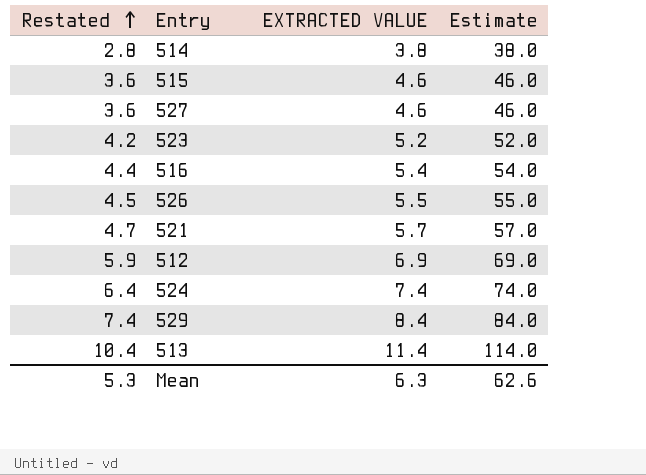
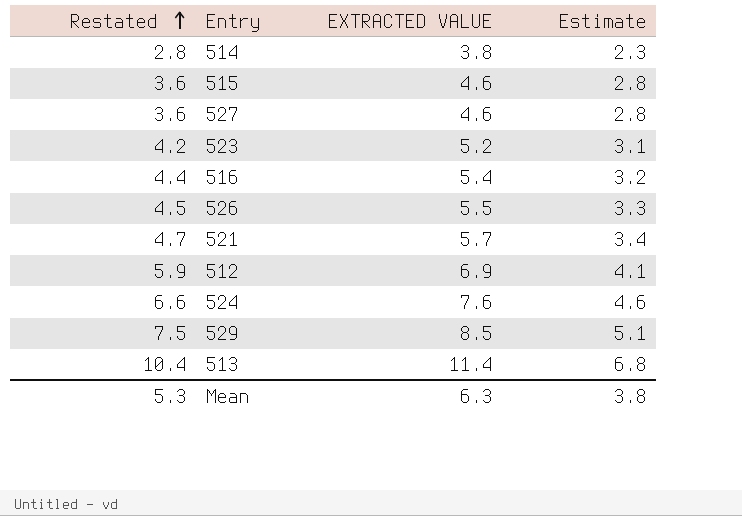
column Estimate | formula: [EXTRACTED VALUE] * 10 -> [EXTRACTED VALUE] * 0.6
524 | Restated: 6.4 -> 6.6
524 | EXTRACTED VALUE: 7.4 -> 7.6
529 | Restated: 7.4 -> 7.5
529 | EXTRACTED VALUE: 8.4 -> 8.5
Mean | Estimate: 62.6 -> 3.8

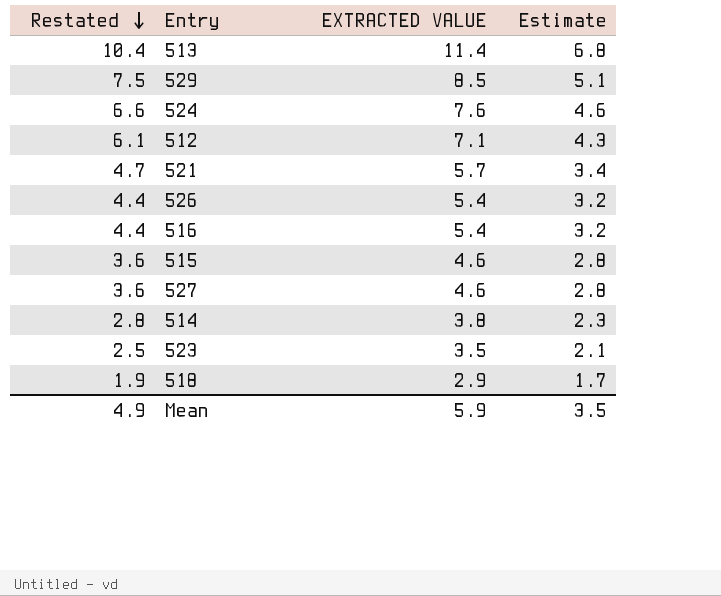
row order: Restated ascending -> Restated descending
512 | Restated: 5.9 -> 6.1
512 | EXTRACTED VALUE: 6.9 -> 7.1
512 | Estimate: 4.1 -> 4.3
526 | Restated: 4.5 -> 4.4
526 | EXTRACTED VALUE: 5.5 -> 5.4
526 | Estimate: 3.3 -> 3.2
523 | Restated: 4.2 -> 2.5
523 | EXTRACTED VALUE: 5.2 -> 3.5
523 | Estimate: 3.1 -> 2.1
row 518: none -> 1.9 | 2.9 | 1.7
Mean | Restated: 5.3 -> 4.9
Mean | EXTRACTED VALUE: 6.3 -> 5.9
Mean | Estimate: 3.8 -> 3.5

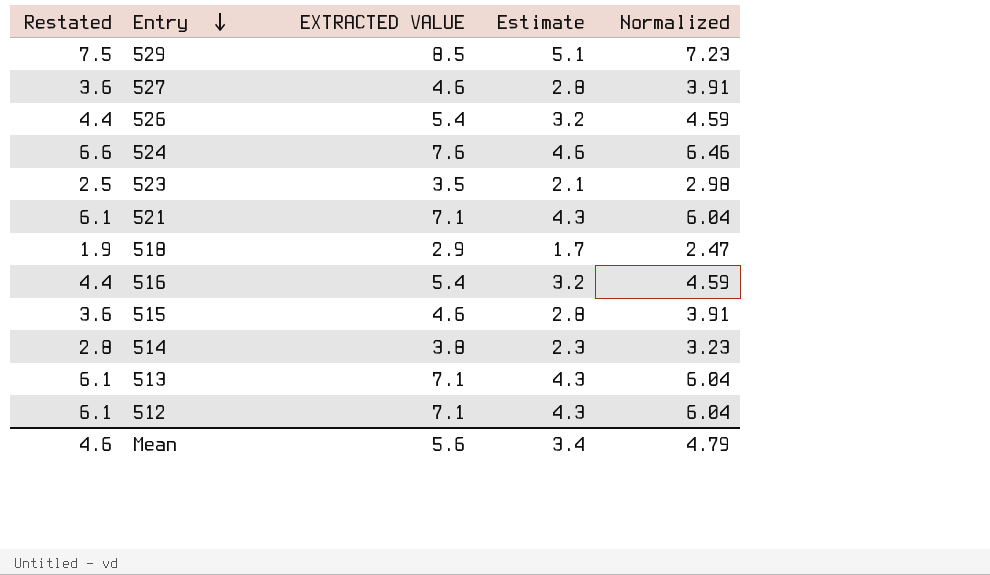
row order: Restated descending -> Entry descending
column Normalized | formula: none -> [EXTRACTED VALUE] * 0.85
521 | Restated: 4.7 -> 6.1
521 | EXTRACTED VALUE: 5.7 -> 7.1
521 | Estimate: 3.4 -> 4.3
513 | Restated: 10.4 -> 6.1
513 | EXTRACTED VALUE: 11.4 -> 7.1
513 | Estimate: 6.8 -> 4.3
Mean | Restated: 4.9 -> 4.6
Mean | EXTRACTED VALUE: 5.9 -> 5.6
Mean | Estimate: 3.5 -> 3.4

